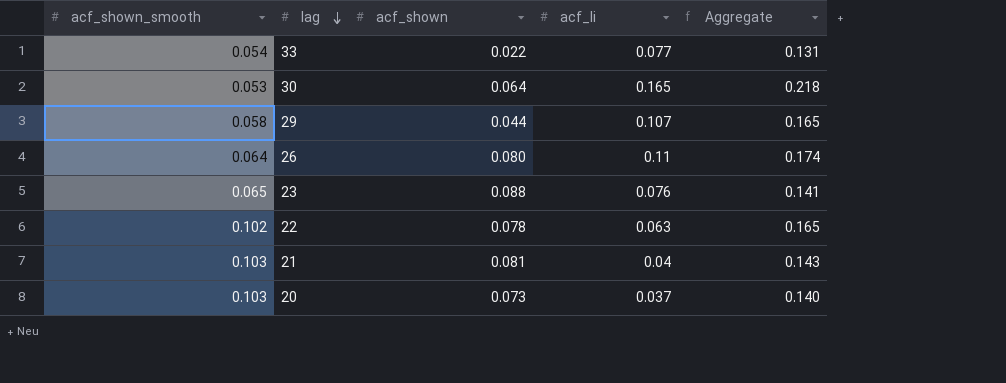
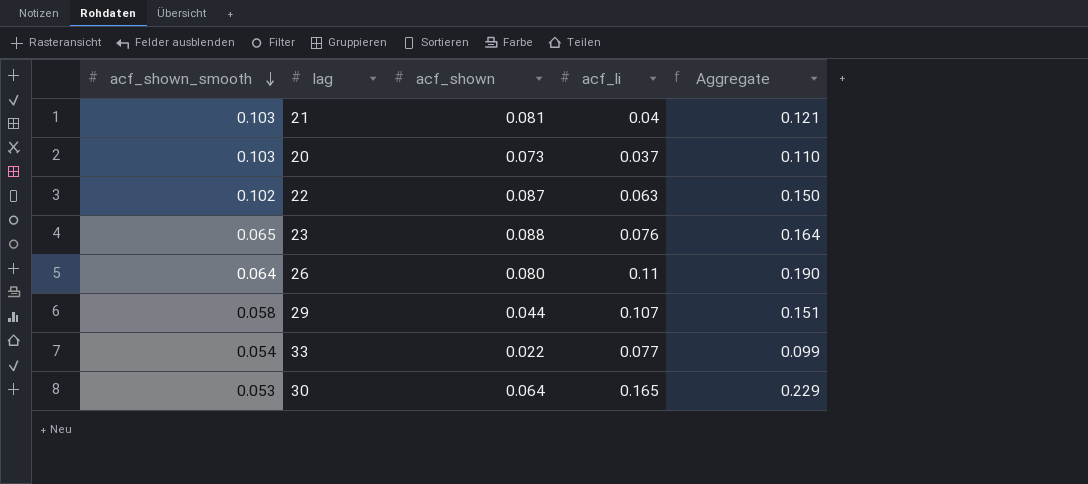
row order: lag descending -> acf_shown_smooth descending
column Aggregate | formula: [acf_shown_smooth] + [acf_li] -> [acf_shown] + [acf_li]
22 | acf_shown: 0.078 -> 0.087

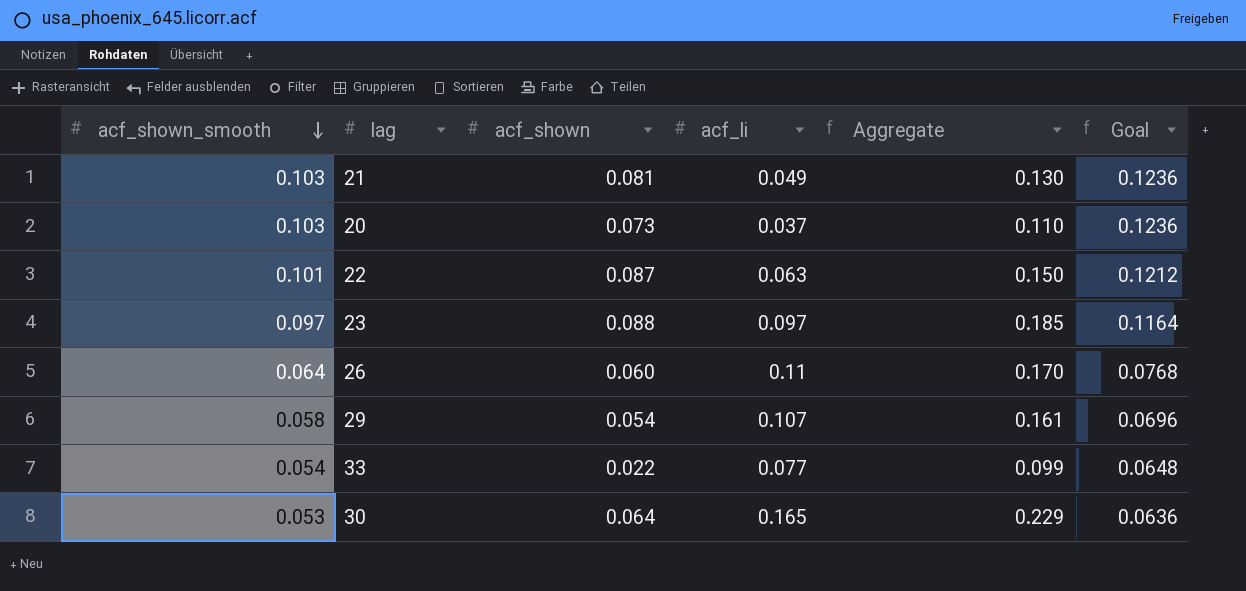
column Goal | formula: none -> [acf_shown_smooth] * 1.2
21 | acf_li: 0.04 -> 0.049
21 | Aggregate: 0.121 -> 0.130
22 | acf_shown_smooth: 0.102 -> 0.101
23 | acf_shown_smooth: 0.065 -> 0.097
23 | acf_li: 0.076 -> 0.097
23 | Aggregate: 0.164 -> 0.185
26 | acf_shown: 0.080 -> 0.060
26 | Aggregate: 0.190 -> 0.170
29 | acf_shown: 0.044 -> 0.054
29 | Aggregate: 0.151 -> 0.161

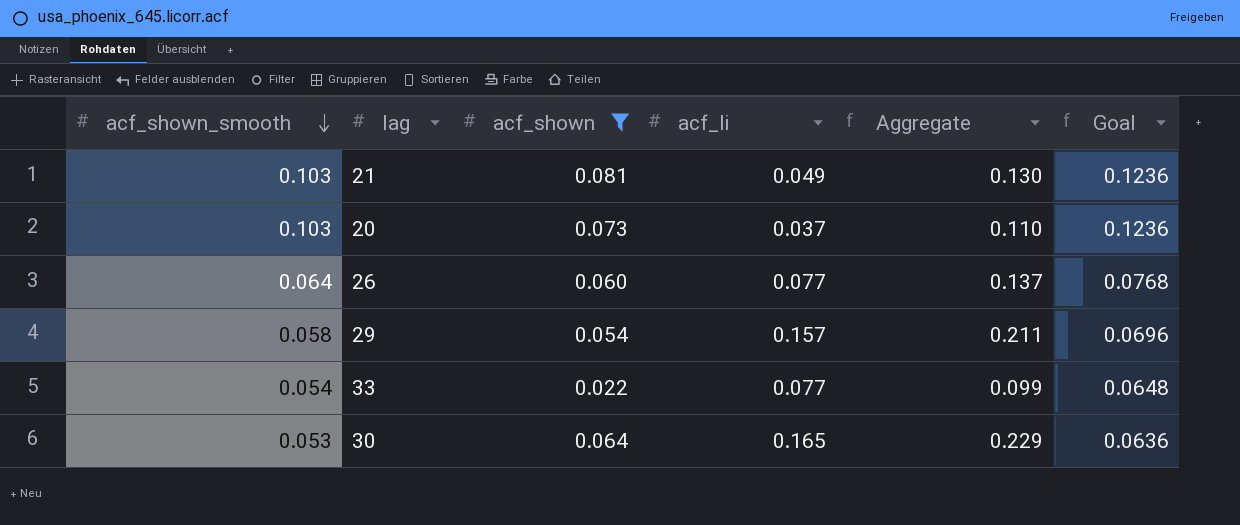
filter: none -> acf_shown <= 0.081
26 | acf_li: 0.11 -> 0.077
26 | Aggregate: 0.170 -> 0.137
29 | acf_li: 0.107 -> 0.157
29 | Aggregate: 0.161 -> 0.211

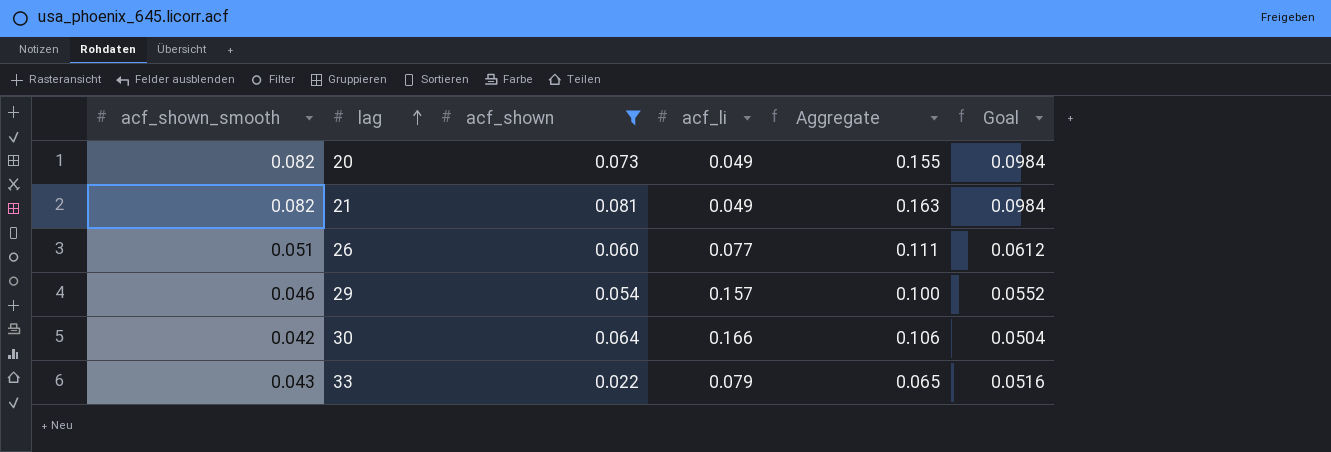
row order: acf_shown_smooth descending -> lag ascending
column Aggregate | formula: [acf_shown] + [acf_li] -> [acf_shown_smooth] + [acf_shown]
20 | acf_shown_smooth: 0.103 -> 0.082
20 | acf_li: 0.037 -> 0.049
20 | Goal: 0.1236 -> 0.0984
21 | acf_shown_smooth: 0.103 -> 0.082
21 | Goal: 0.1236 -> 0.0984
26 | acf_shown_smooth: 0.064 -> 0.051
26 | Goal: 0.0768 -> 0.0612
29 | acf_shown_smooth: 0.058 -> 0.046
29 | Goal: 0.0696 -> 0.0552
30 | acf_shown_smooth: 0.053 -> 0.042
30 | acf_li: 0.165 -> 0.166
30 | Goal: 0.0636 -> 0.0504
33 | acf_shown_smooth: 0.054 -> 0.043
33 | acf_li: 0.077 -> 0.079
33 | Goal: 0.0648 -> 0.0516

